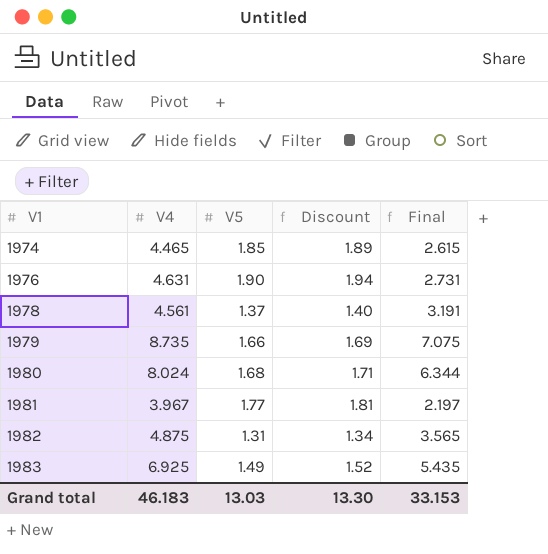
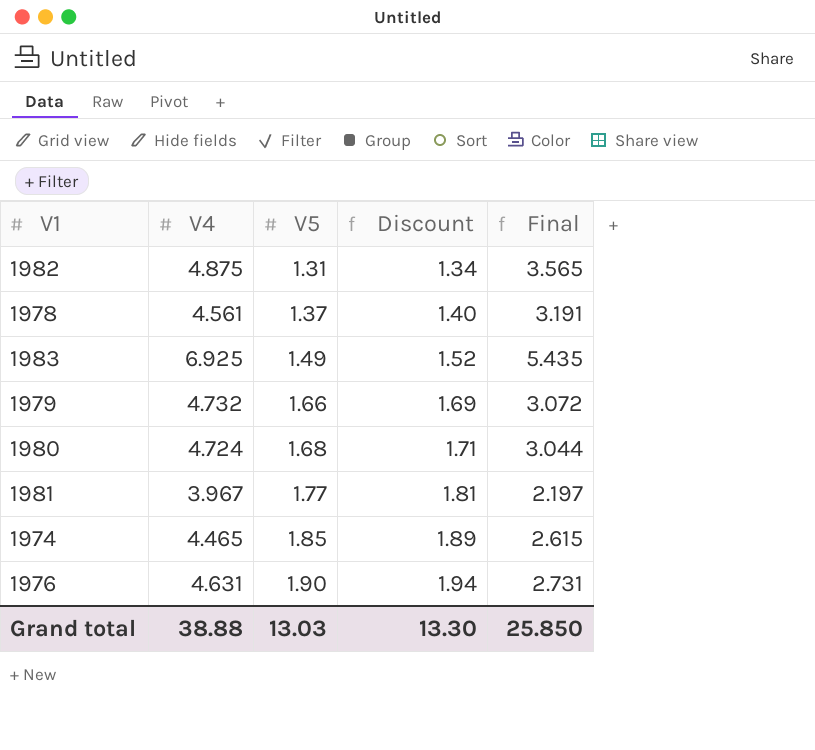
row order: V1 ascending -> V5 ascending
1979 | V4: 8.735 -> 4.732
1979 | Final: 7.075 -> 3.072
1980 | V4: 8.024 -> 4.724
1980 | Final: 6.344 -> 3.044
Grand total | V4: 46.183 -> 38.88
Grand total | Final: 33.153 -> 25.850

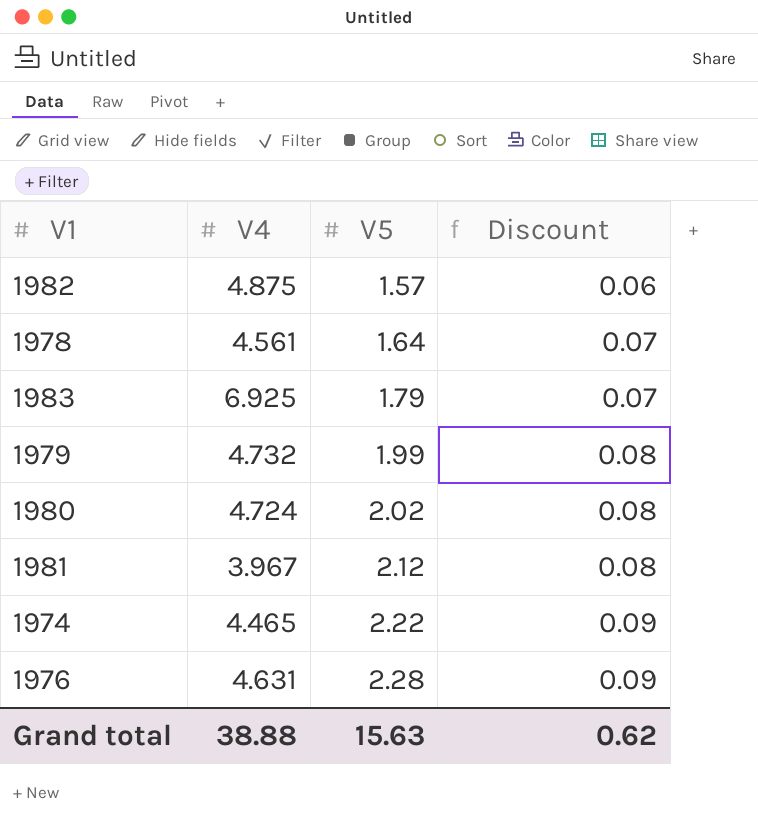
column Final | formula: [V4] - [V5] -> none
column Discount | formula: [V5] * 1.02 -> [V5] * 0.04
1982 | V5: 1.31 -> 1.57
1978 | V5: 1.37 -> 1.64
1983 | V5: 1.49 -> 1.79
1979 | V5: 1.66 -> 1.99
1980 | V5: 1.68 -> 2.02
1981 | V5: 1.77 -> 2.12
1974 | V5: 1.85 -> 2.22
1976 | V5: 1.90 -> 2.28
Grand total | V5: 13.03 -> 15.63
Grand total | Discount: 13.30 -> 0.62

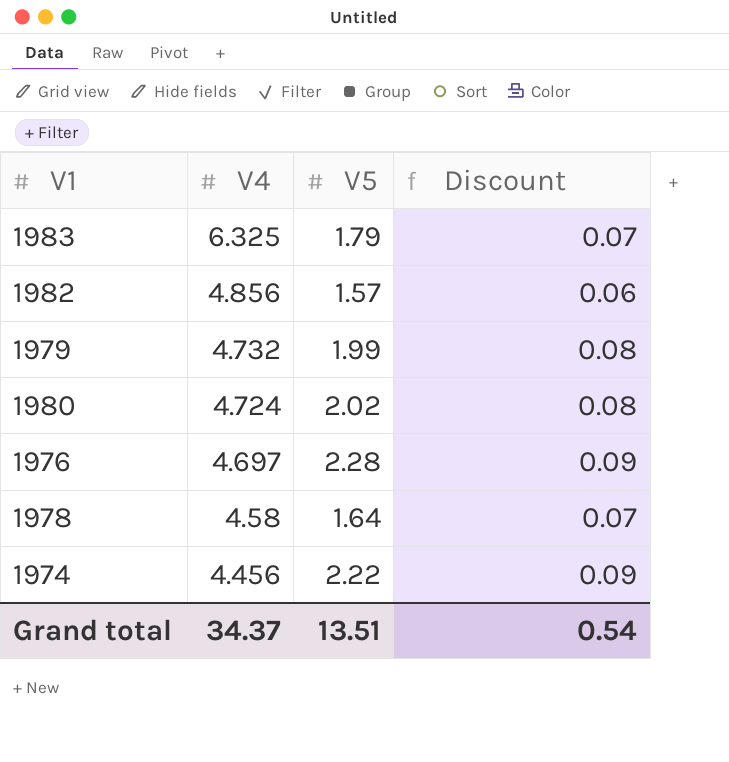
row order: V5 ascending -> V4 descending
row 1981: 3.967 | 2.12 | 0.08 -> none
1983 | V4: 6.925 -> 6.325
1982 | V4: 4.875 -> 4.856
1976 | V4: 4.631 -> 4.697
1978 | V4: 4.561 -> 4.58
1974 | V4: 4.465 -> 4.456
Grand total | V4: 38.88 -> 34.37
Grand total | V5: 15.63 -> 13.51
Grand total | Discount: 0.62 -> 0.54

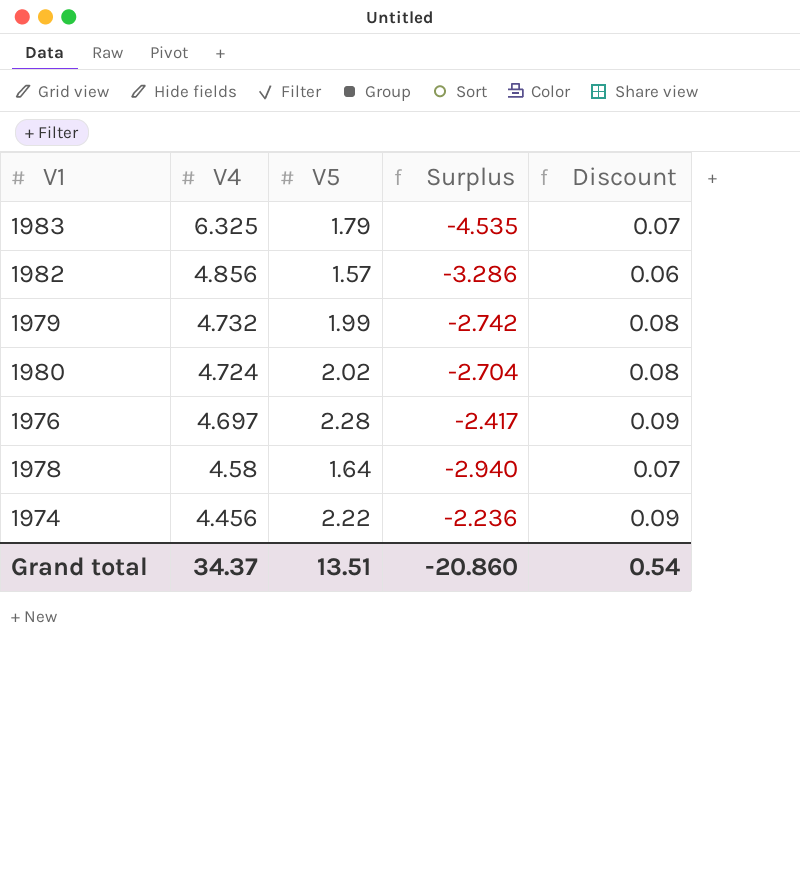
column Surplus | formula: none -> [V5] - [V4]

